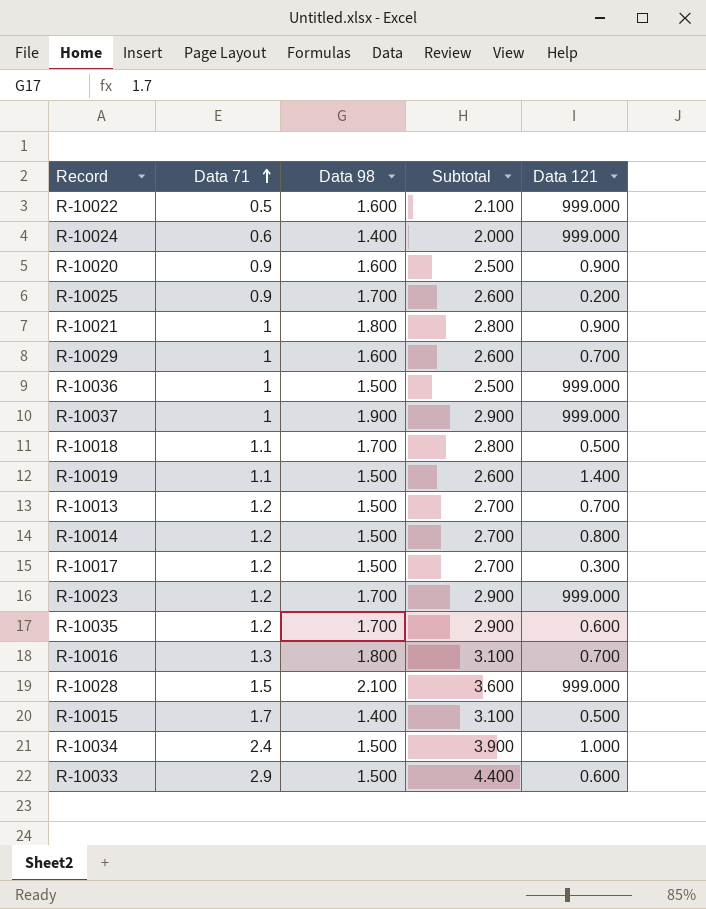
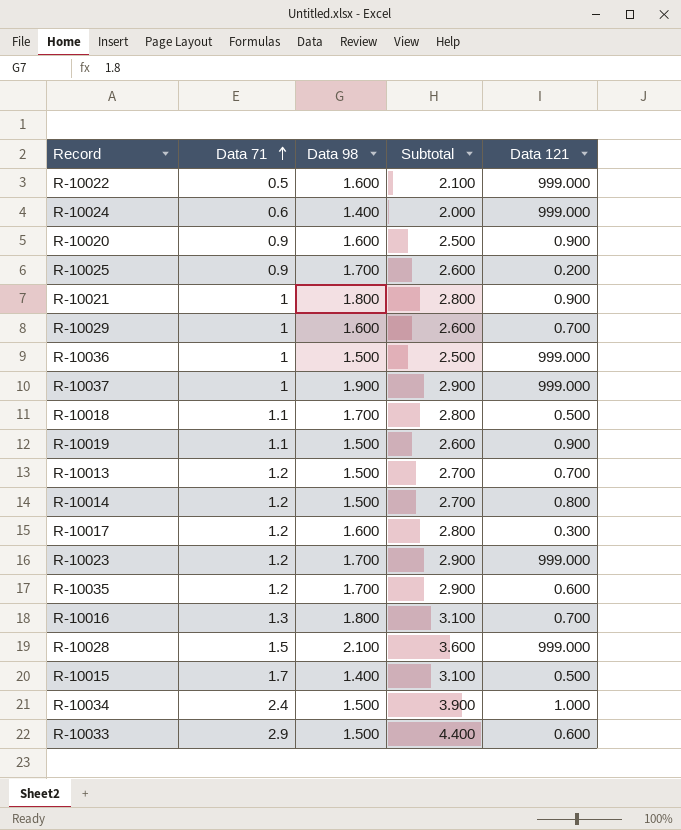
R-10019 | Data 121: 1.400 -> 0.900
R-10017 | Data 98: 1.500 -> 1.600
R-10017 | Subtotal: 2.700 -> 2.800

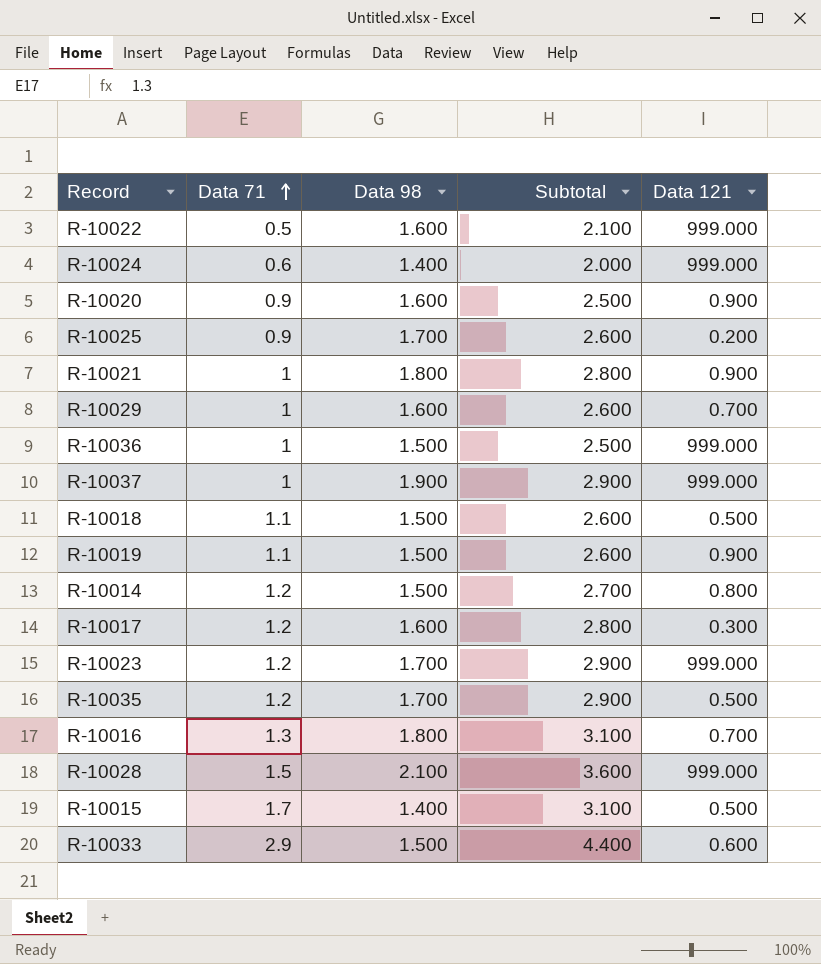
row R-10013: 1.2 | 1.500 | 2.700 | 0.700 -> none
row R-10034: 2.4 | 1.500 | 3.900 | 1.000 -> none
R-10018 | Data 98: 1.700 -> 1.500
R-10018 | Subtotal: 2.800 -> 2.600
R-10035 | Data 121: 0.600 -> 0.500

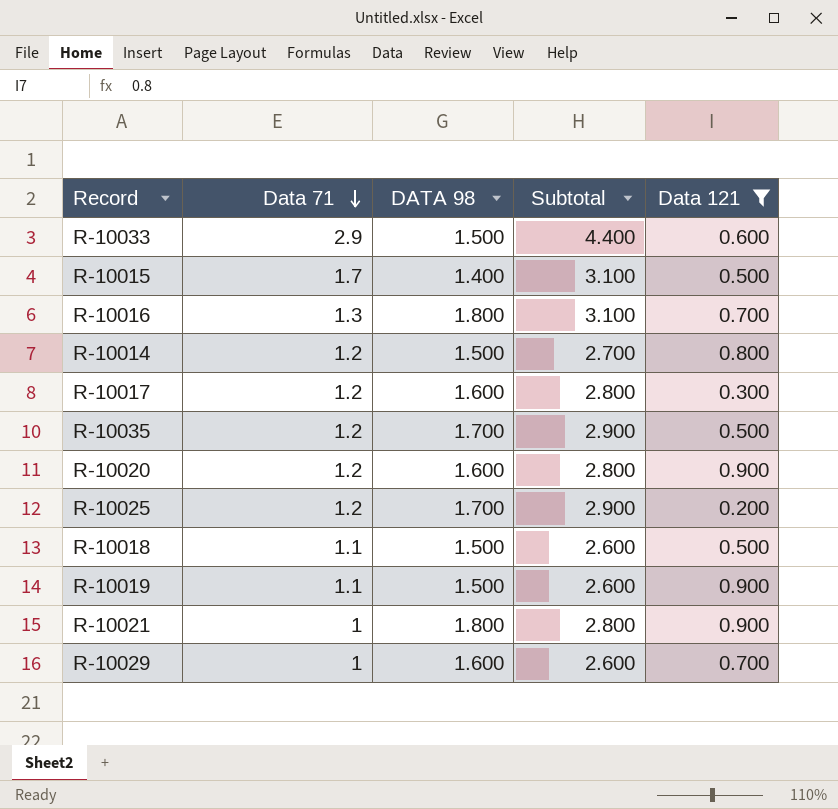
filter: none -> Data 121 != 999.000
row order: Data 71 ascending -> Data 71 descending
column name: Data 98 -> DATA 98
R-10020 | Data 71: 0.9 -> 1.2
R-10020 | Subtotal: 2.500 -> 2.800
R-10025 | Data 71: 0.9 -> 1.2
R-10025 | Subtotal: 2.600 -> 2.900

